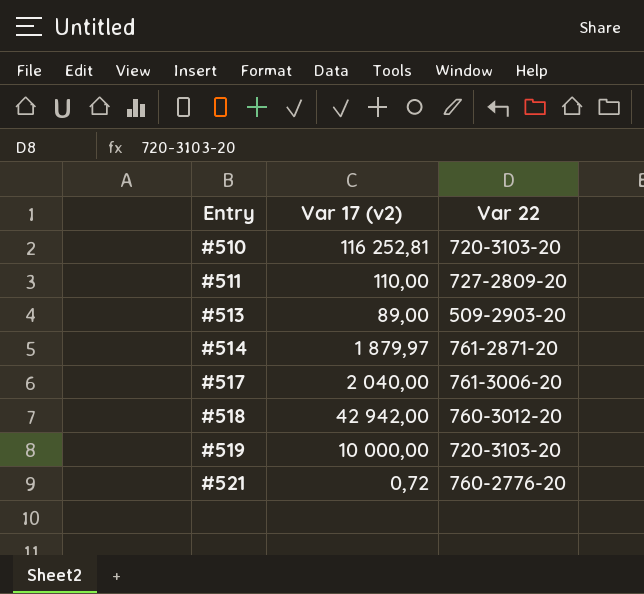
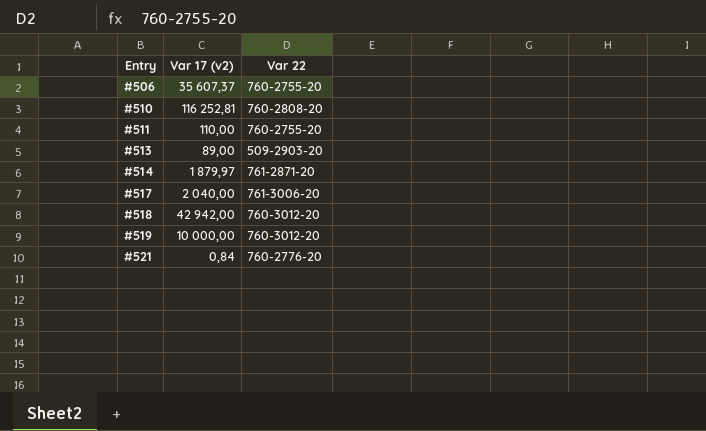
row #506: none -> 35 607,37 | 760-2755-20
#510 | Var 22: 720-3103-20 -> 760-2808-20
#511 | Var 22: 727-2809-20 -> 760-2755-20
#519 | Var 22: 720-3103-20 -> 760-3012-20
#521 | Var 17 (v2): 0,72 -> 0,84

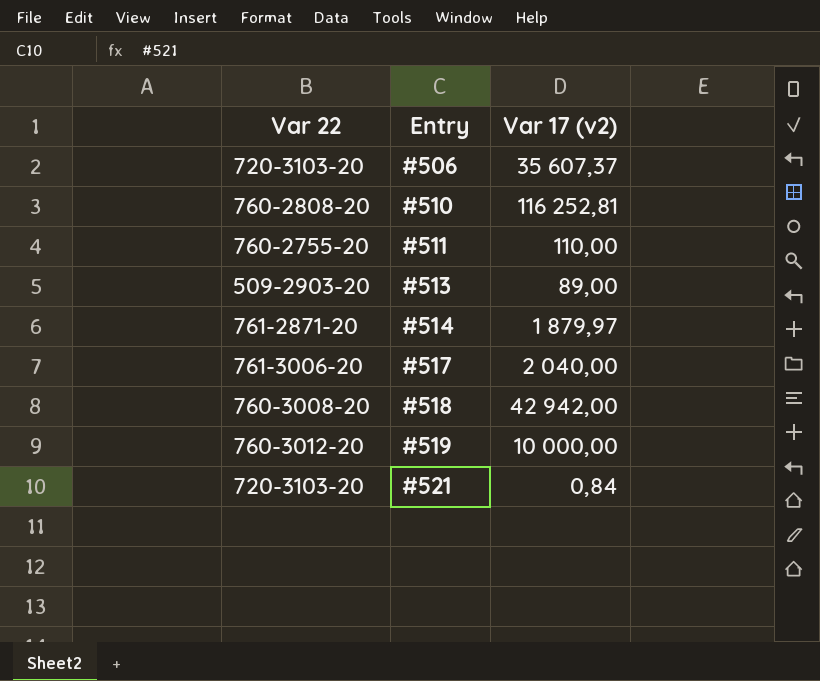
column Var 22 | position: 3 -> 1
#506 | Var 22: 760-2755-20 -> 720-3103-20
#518 | Var 22: 760-3012-20 -> 760-3008-20
#521 | Var 22: 760-2776-20 -> 720-3103-20

